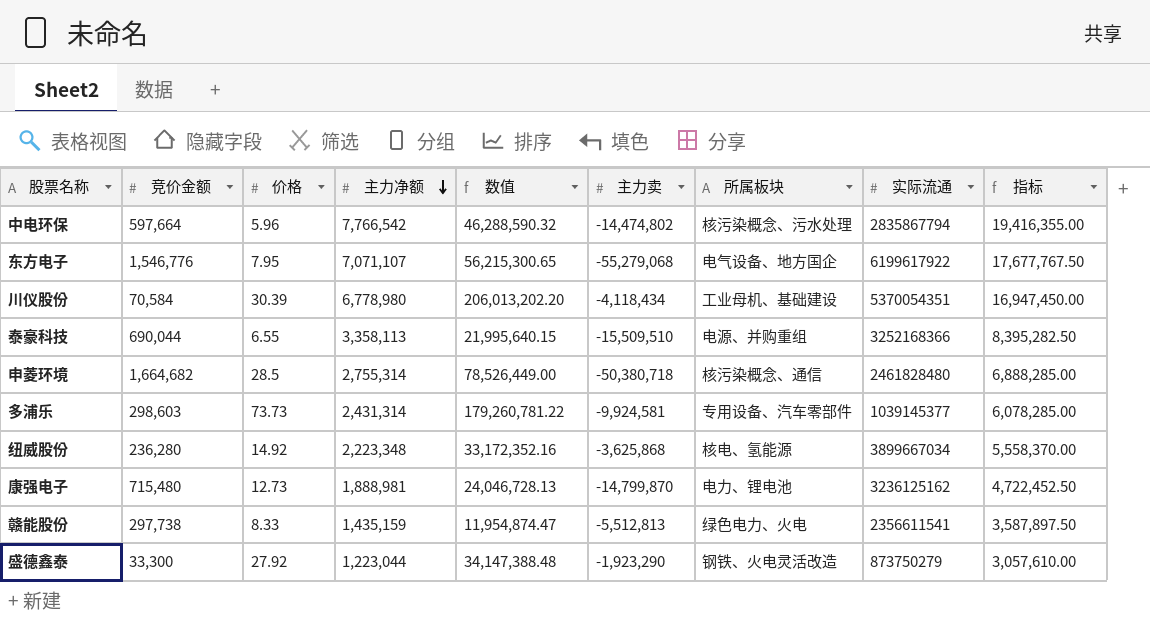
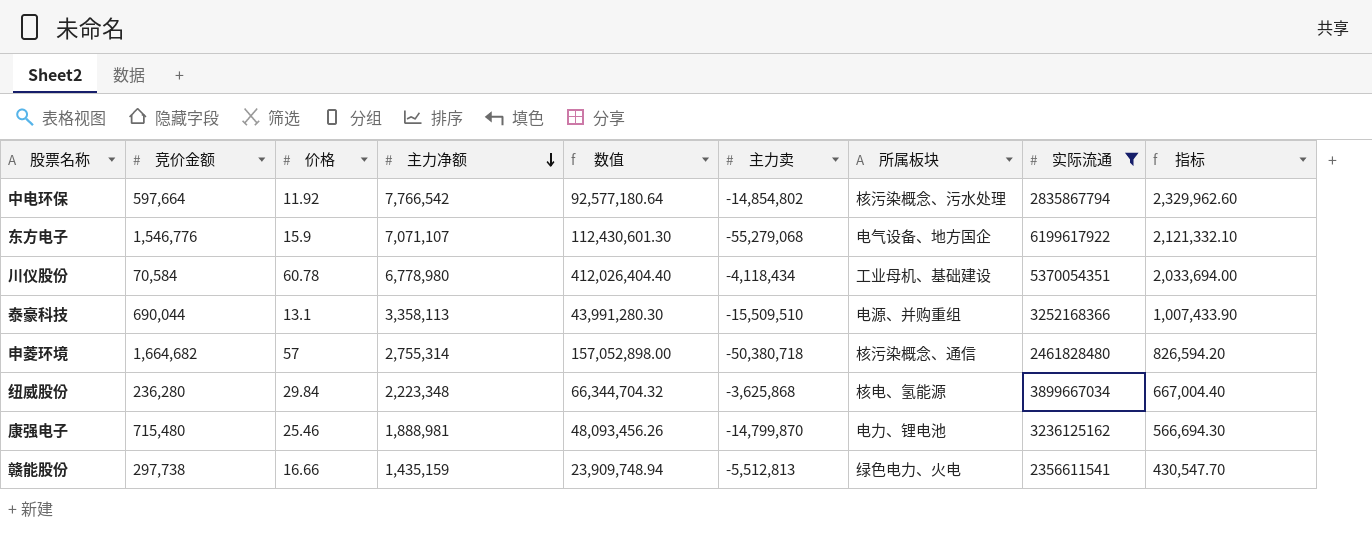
filter: none -> 实际流通 >= 2356611541
column 指标 | formula: [主力净额] * 2.5 -> [主力净额] * 0.3
中电环保 | 价格: 5.96 -> 11.92
中电环保 | 数值: 46,288,590.32 -> 92,577,180.64
中电环保 | 主力卖: -14,474,802 -> -14,854,802
东方电子 | 价格: 7.95 -> 15.9
东方电子 | 数值: 56,215,300.65 -> 112,430,601.30
川仪股份 | 价格: 30.39 -> 60.78
川仪股份 | 数值: 206,013,202.20 -> 412,026,404.40
泰豪科技 | 价格: 6.55 -> 13.1
泰豪科技 | 数值: 21,995,640.15 -> 43,991,280.30
申菱环境 | 价格: 28.5 -> 57
申菱环境 | 数值: 78,526,449.00 -> 157,052,898.00
纽威股份 | 价格: 14.92 -> 29.84
纽威股份 | 数值: 33,172,352.16 -> 66,344,704.32
康强电子 | 价格: 12.73 -> 25.46
康强电子 | 数值: 24,046,728.13 -> 48,093,456.26
赣能股份 | 价格: 8.33 -> 16.66
赣能股份 | 数值: 11,954,874.47 -> 23,909,748.94

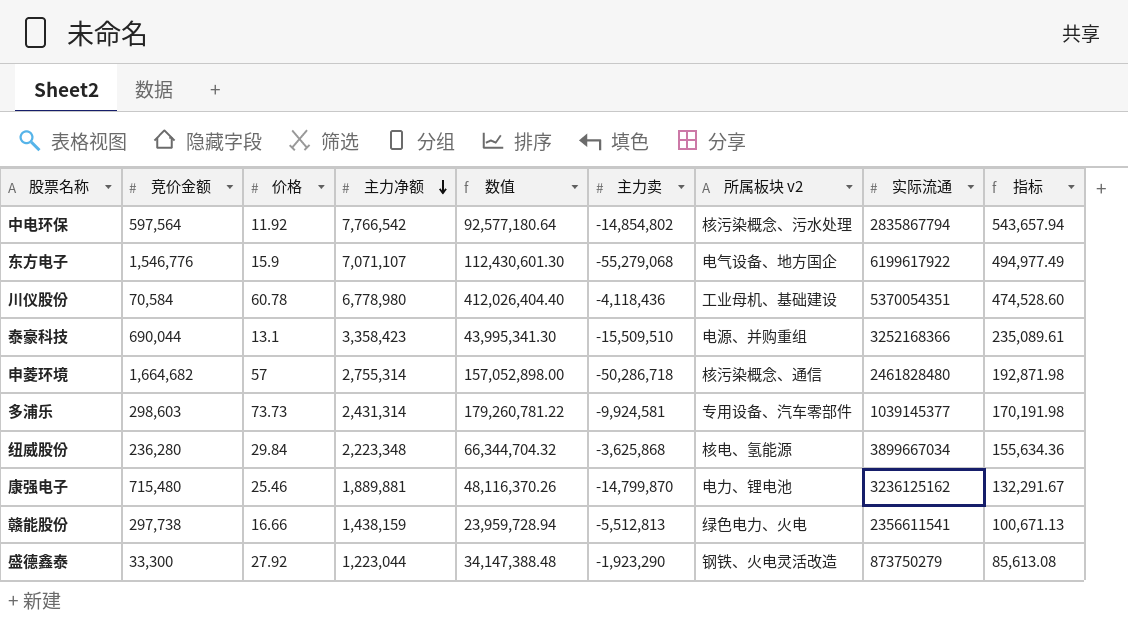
filter: 实际流通 >= 2356611541 -> none
column name: 所属板块 -> 所属板块 v2
column 指标 | formula: [主力净额] * 0.3 -> [主力净额] * 0.07
中电环保 | 竞价金额: 597,664 -> 597,564
川仪股份 | 主力卖: -4,118,434 -> -4,118,436
泰豪科技 | 主力净额: 3,358,113 -> 3,358,423
泰豪科技 | 数值: 43,991,280.30 -> 43,995,341.30
申菱环境 | 主力卖: -50,380,718 -> -50,286,718
康强电子 | 主力净额: 1,888,981 -> 1,889,881
康强电子 | 数值: 48,093,456.26 -> 48,116,370.26
赣能股份 | 主力净额: 1,435,159 -> 1,438,159
赣能股份 | 数值: 23,909,748.94 -> 23,959,728.94

